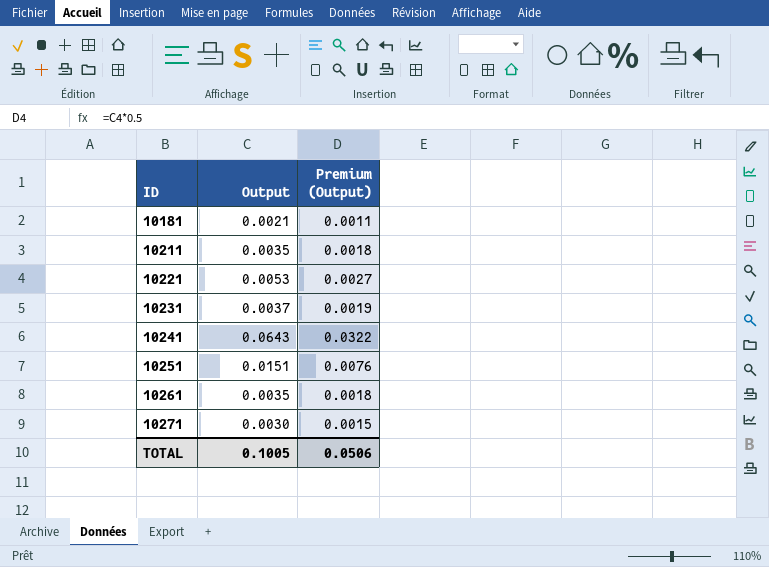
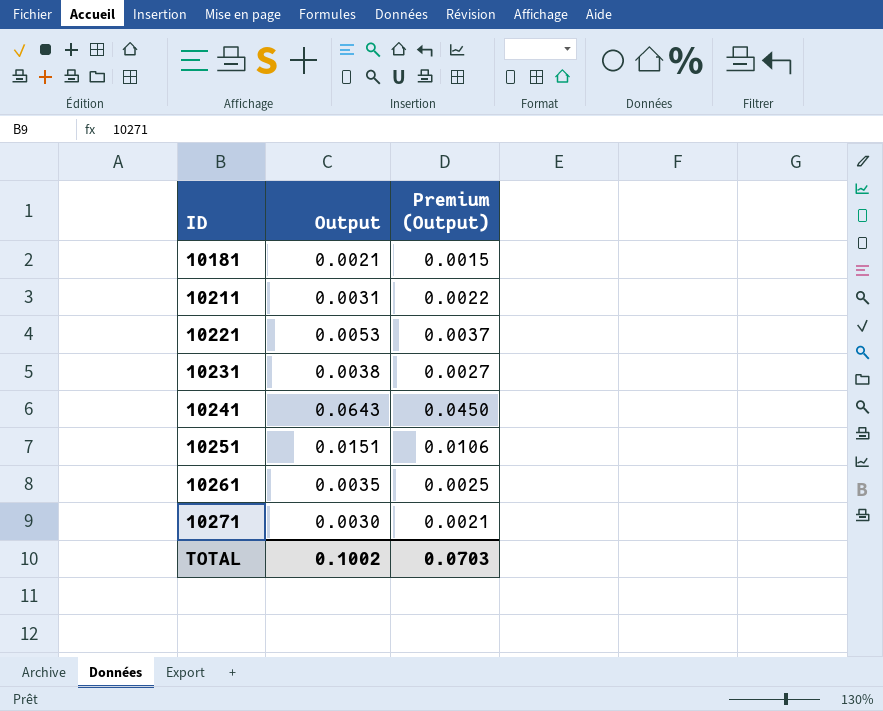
column Premium (Output) | formula: [Output] * 0.5 -> [Output] * 0.7
10211 | Output: 0.0035 -> 0.0031
10231 | Output: 0.0037 -> 0.0038
TOTAL | Output: 0.1005 -> 0.1002
TOTAL | Premium (Output): 0.0506 -> 0.0703

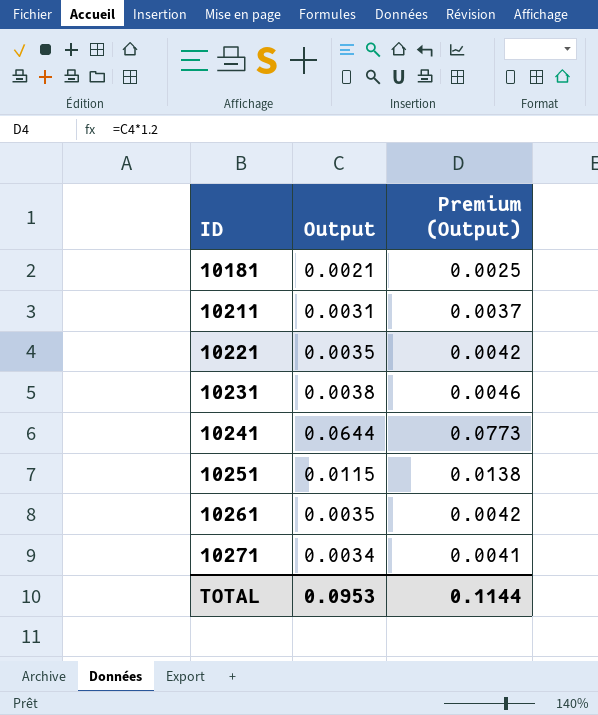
column Premium (Output) | formula: [Output] * 0.7 -> [Output] * 1.2
10221 | Output: 0.0053 -> 0.0035
10241 | Output: 0.0643 -> 0.0644
10251 | Output: 0.0151 -> 0.0115
10271 | Output: 0.0030 -> 0.0034
TOTAL | Output: 0.1002 -> 0.0953
TOTAL | Premium (Output): 0.0703 -> 0.1144

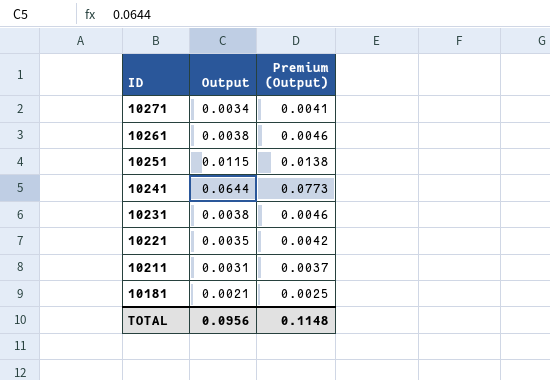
row order: ID ascending -> ID descending
10261 | Output: 0.0035 -> 0.0038
10261 | Premium (Output): 0.0042 -> 0.0046
TOTAL | Output: 0.0953 -> 0.0956
TOTAL | Premium (Output): 0.1144 -> 0.1148

